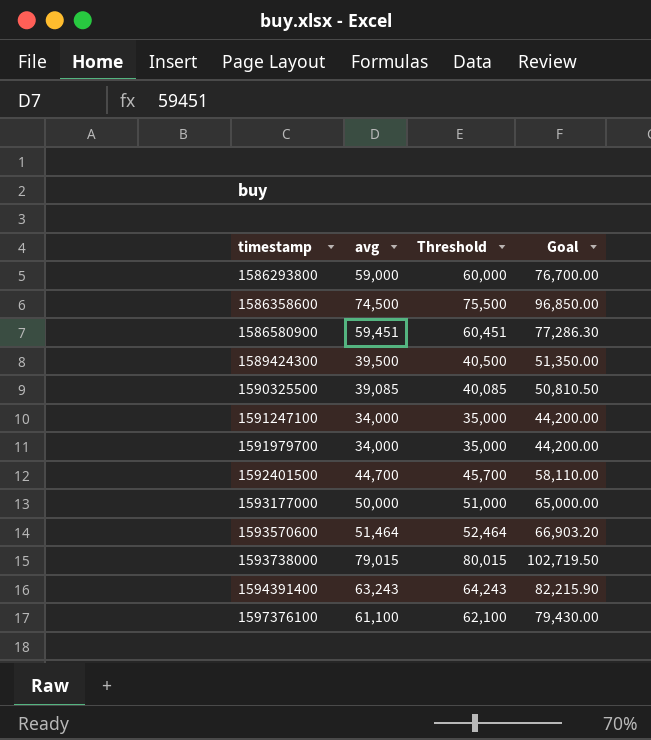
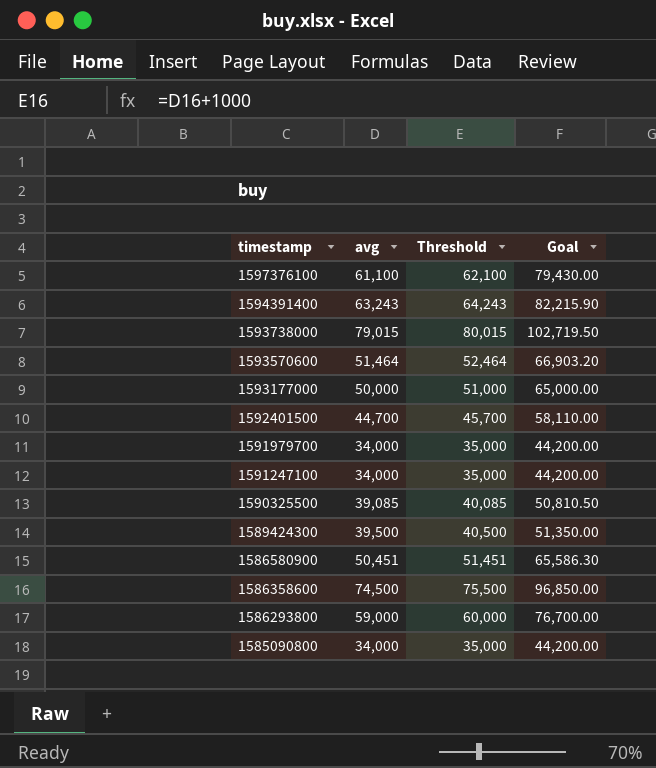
row order: timestamp ascending -> timestamp descending
1586580900 | avg: 59,451 -> 50,451
1586580900 | Threshold: 60,451 -> 51,451
1586580900 | Goal: 77,286.30 -> 65,586.30
row 1585090800: none -> 34,000 | 35,000 | 44,200.00

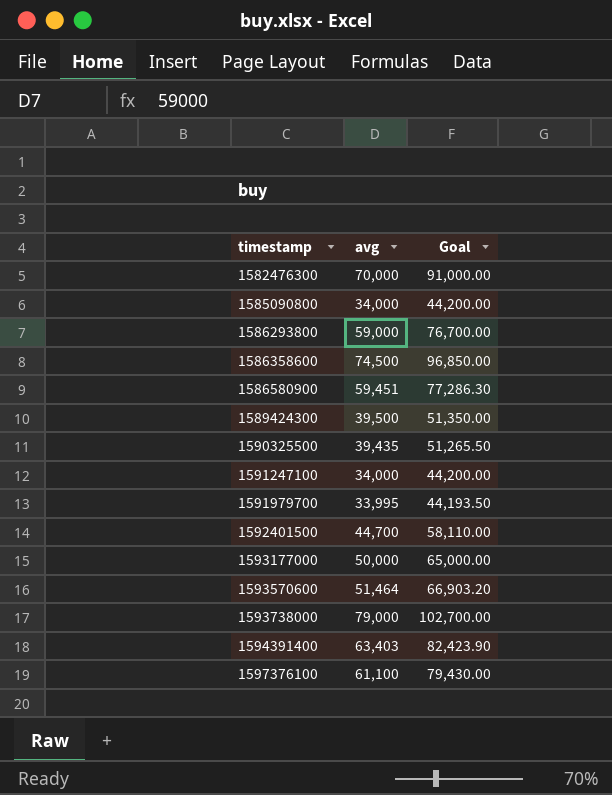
row order: timestamp descending -> timestamp ascending
column Threshold | formula: [avg] + 1000 -> none
row 1582476300: none -> 70,000 | 91,000.00
1586580900 | avg: 50,451 -> 59,451
1586580900 | Goal: 65,586.30 -> 77,286.30
1590325500 | avg: 39,085 -> 39,435
1590325500 | Goal: 50,810.50 -> 51,265.50
1591979700 | avg: 34,000 -> 33,995
1591979700 | Goal: 44,200.00 -> 44,193.50
1593738000 | avg: 79,015 -> 79,000
1593738000 | Goal: 102,719.50 -> 102,700.00
1594391400 | avg: 63,243 -> 63,403
1594391400 | Goal: 82,215.90 -> 82,423.90

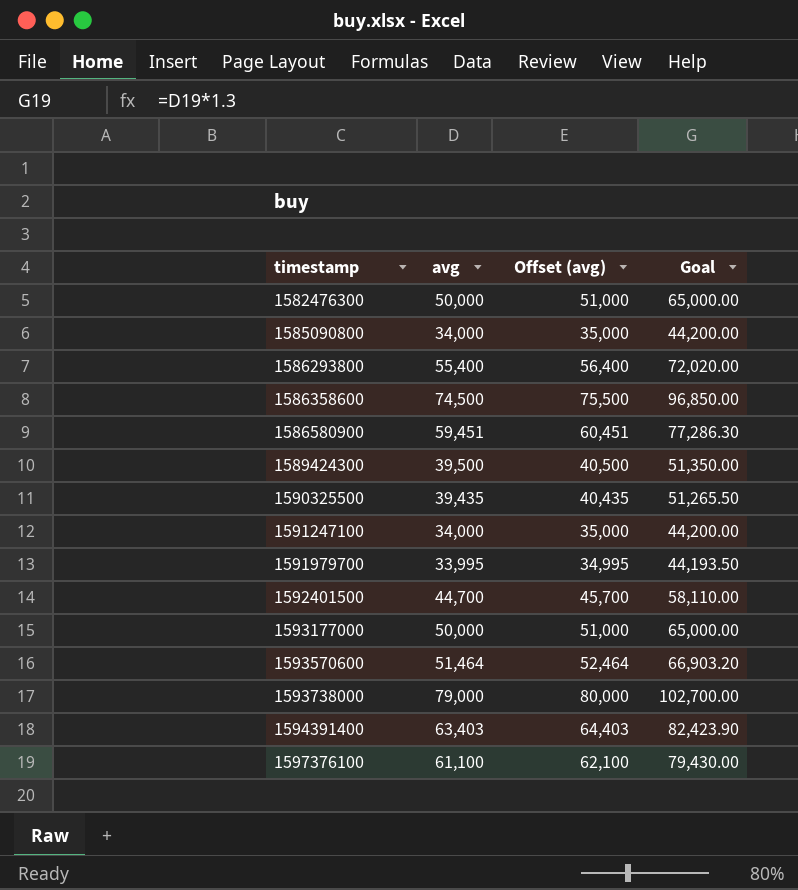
column Offset (avg) | formula: none -> [avg] + 1000
1582476300 | avg: 70,000 -> 50,000
1582476300 | Goal: 91,000.00 -> 65,000.00
1586293800 | avg: 59,000 -> 55,400
1586293800 | Goal: 76,700.00 -> 72,020.00

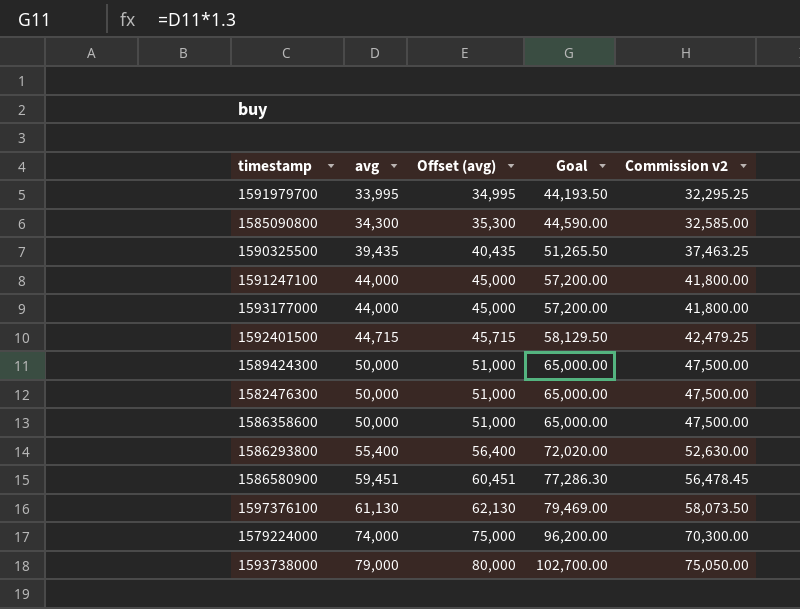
row order: timestamp ascending -> avg ascending
column Commission v2 | formula: none -> [avg] * 0.95
row 1593570600: 51,464 | 52,464 | 66,903.20 -> none
row 1594391400: 63,403 | 64,403 | 82,423.90 -> none
1585090800 | avg: 34,000 -> 34,300
1585090800 | Offset (avg): 35,000 -> 35,300
1585090800 | Goal: 44,200.00 -> 44,590.00
1591247100 | avg: 34,000 -> 44,000
1591247100 | Offset (avg): 35,000 -> 45,000
1591247100 | Goal: 44,200.00 -> 57,200.00
1593177000 | avg: 50,000 -> 44,000
1593177000 | Offset (avg): 51,000 -> 45,000
1593177000 | Goal: 65,000.00 -> 57,200.00
1592401500 | avg: 44,700 -> 44,715
1592401500 | Offset (avg): 45,700 -> 45,715
1592401500 | Goal: 58,110.00 -> 58,129.50
1589424300 | avg: 39,500 -> 50,000
1589424300 | Offset (avg): 40,500 -> 51,000
1589424300 | Goal: 51,350.00 -> 65,000.00
1586358600 | avg: 74,500 -> 50,000
1586358600 | Offset (avg): 75,500 -> 51,000
1586358600 | Goal: 96,850.00 -> 65,000.00
1597376100 | avg: 61,100 -> 61,130
1597376100 | Offset (avg): 62,100 -> 62,130
1597376100 | Goal: 79,430.00 -> 79,469.00
row 1579224000: none -> 74,000 | 75,000 | 96,200.00 | 70,300.00

